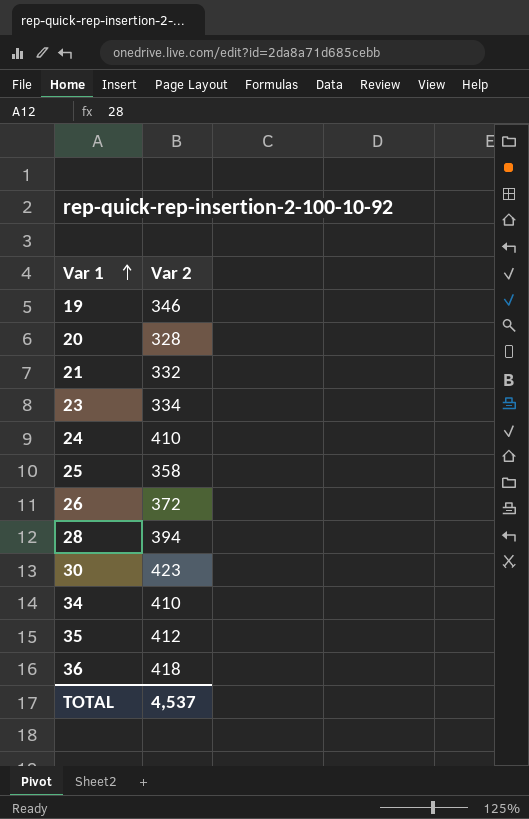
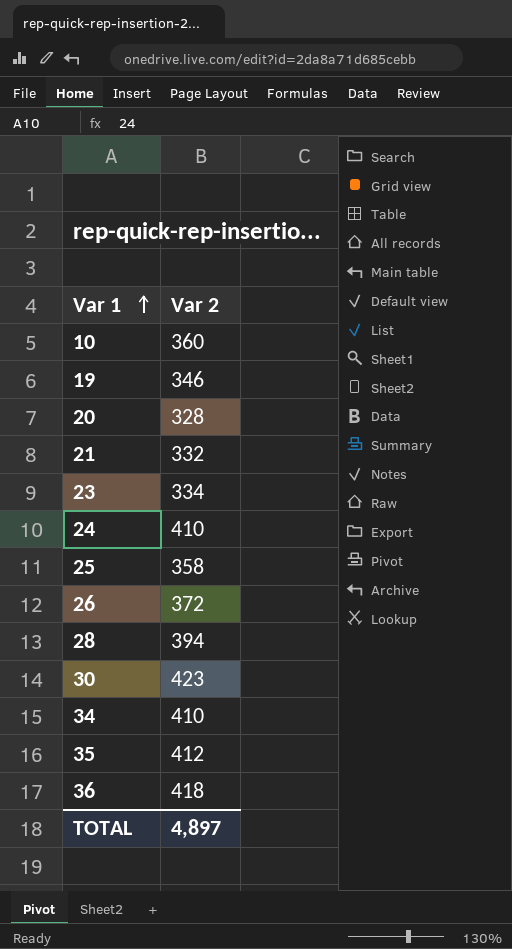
row 10: none -> 360
TOTAL | Var 2: 4,537 -> 4,897

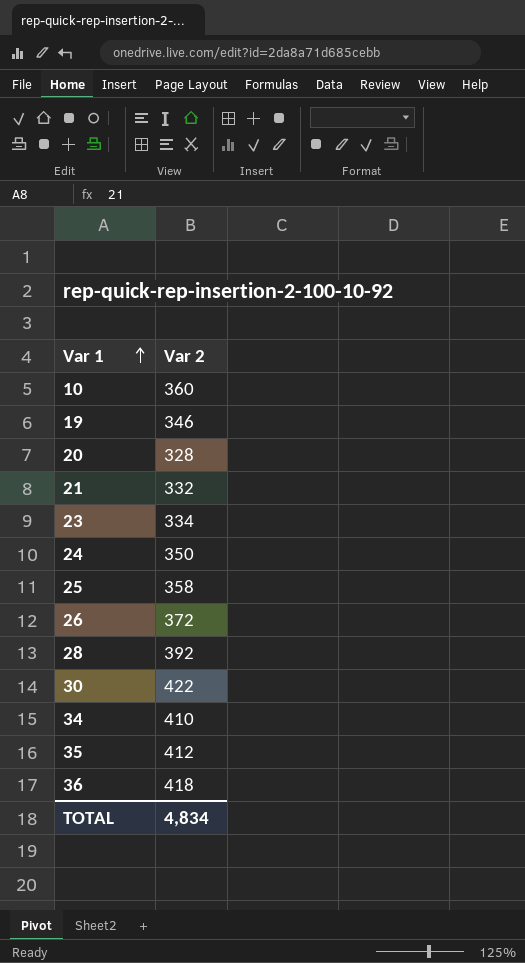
24 | Var 2: 410 -> 350
28 | Var 2: 394 -> 392
30 | Var 2: 423 -> 422
TOTAL | Var 2: 4,897 -> 4,834

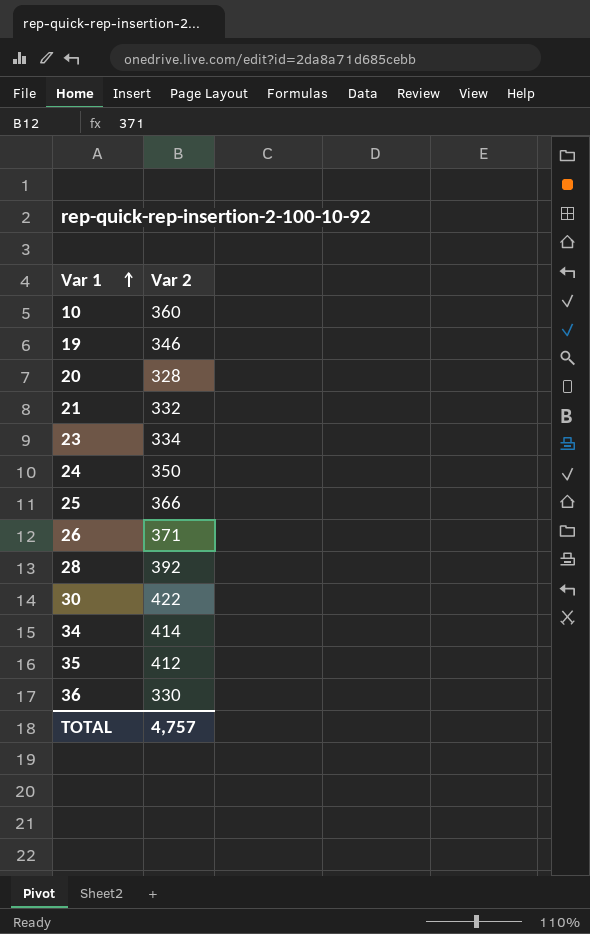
25 | Var 2: 358 -> 366
26 | Var 2: 372 -> 371
34 | Var 2: 410 -> 414
36 | Var 2: 418 -> 330
TOTAL | Var 2: 4,834 -> 4,757

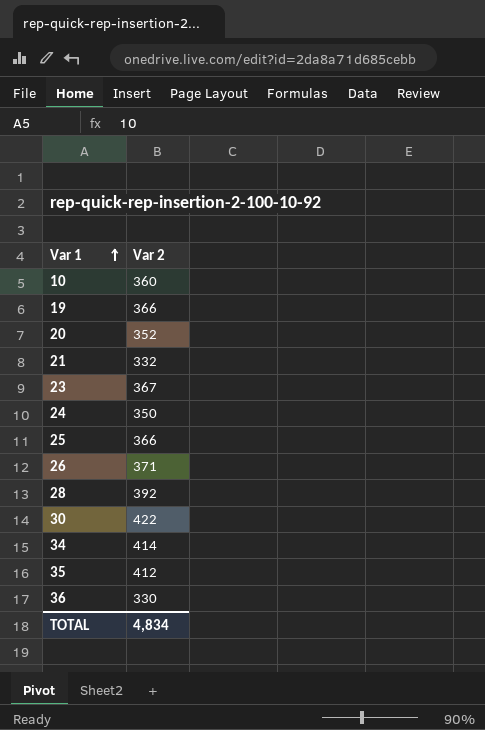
19 | Var 2: 346 -> 366
20 | Var 2: 328 -> 352
23 | Var 2: 334 -> 367
TOTAL | Var 2: 4,757 -> 4,834

